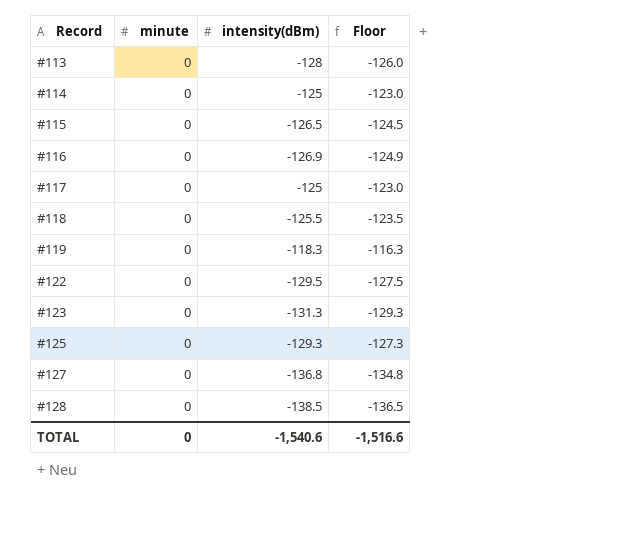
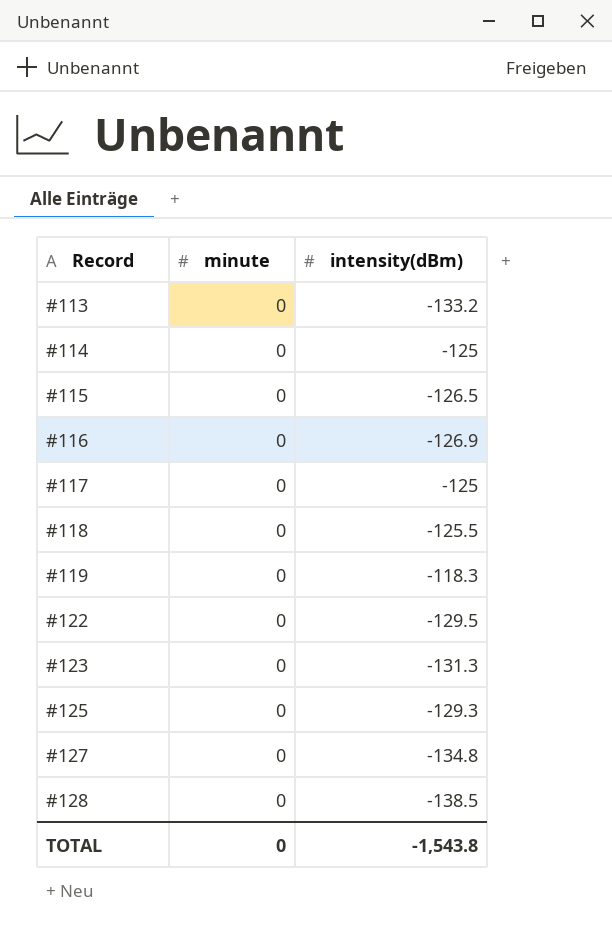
column Floor | formula: [intensity(dBm)] + 2 -> none
#113 | intensity(dBm): -128 -> -133.2
#127 | intensity(dBm): -136.8 -> -134.8
TOTAL | intensity(dBm): -1,540.6 -> -1,543.8

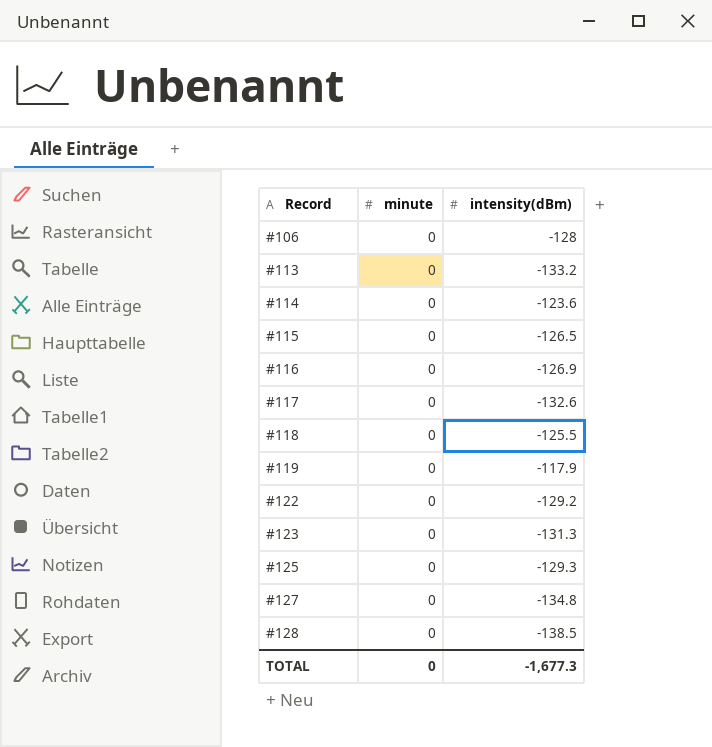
row #106: none -> 0 | -128
#114 | intensity(dBm): -125 -> -123.6
#117 | intensity(dBm): -125 -> -132.6
#119 | intensity(dBm): -118.3 -> -117.9
#122 | intensity(dBm): -129.5 -> -129.2
TOTAL | intensity(dBm): -1,543.8 -> -1,677.3

